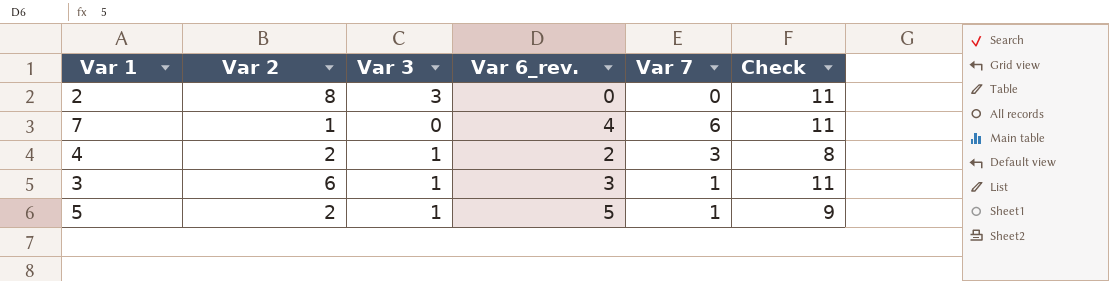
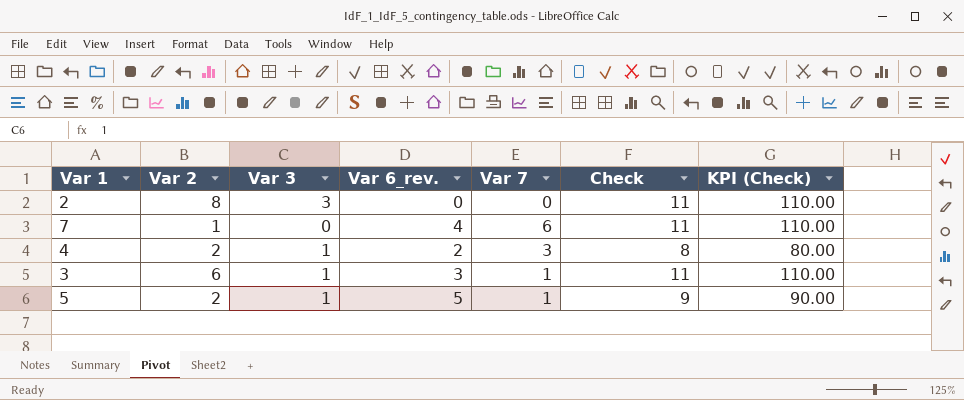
column KPI (Check) | formula: none -> [Check] * 10

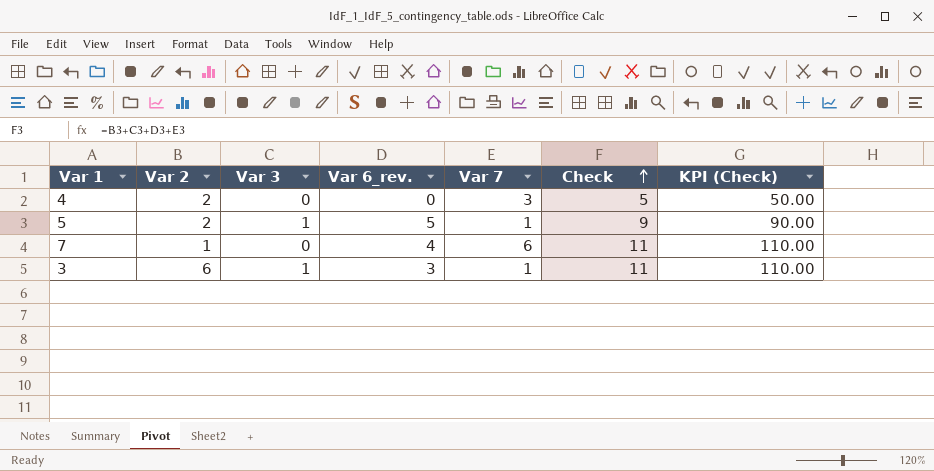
row order: none -> Check ascending
row 2: 8 | 3 | 0 | 0 | 11 | 110.00 -> none
4 | Var 3: 1 -> 0
4 | Var 6_rev.: 2 -> 0
4 | Check: 8 -> 5
4 | KPI (Check): 80.00 -> 50.00

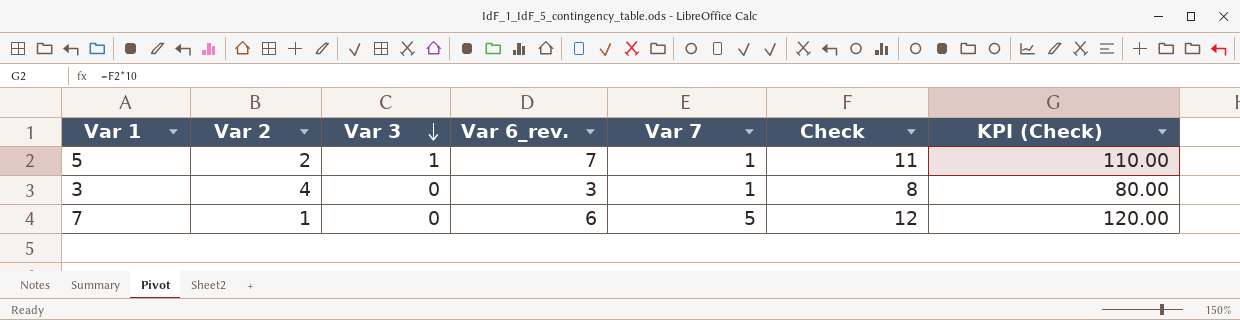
row order: Check ascending -> Var 3 descending
row 4: 2 | 0 | 0 | 3 | 5 | 50.00 -> none
5 | Var 6_rev.: 5 -> 7
5 | Check: 9 -> 11
5 | KPI (Check): 90.00 -> 110.00
3 | Var 2: 6 -> 4
3 | Var 3: 1 -> 0
3 | Check: 11 -> 8
3 | KPI (Check): 110.00 -> 80.00
7 | Var 6_rev.: 4 -> 6
7 | Var 7: 6 -> 5
7 | Check: 11 -> 12
7 | KPI (Check): 110.00 -> 120.00

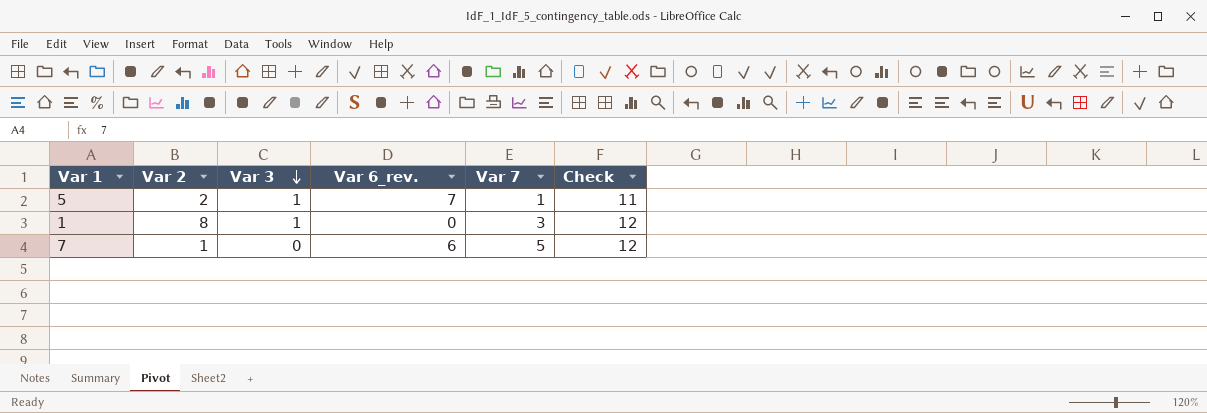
column KPI (Check) | formula: [Check] * 10 -> none
row 3: 4 | 0 | 3 | 1 | 8 | 80.00 -> none
row 1: none -> 8 | 1 | 0 | 3 | 12

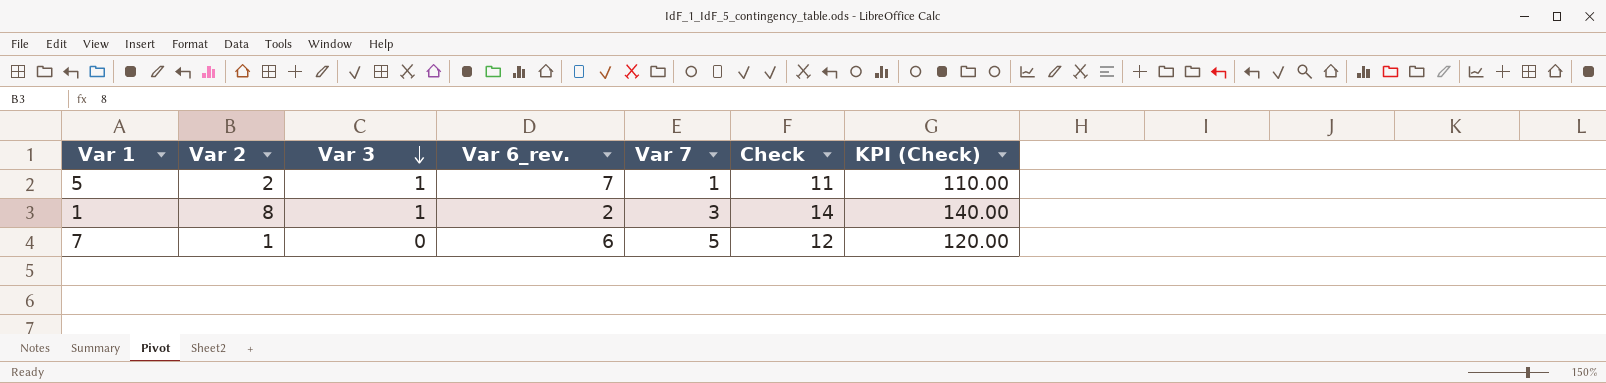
column KPI (Check) | formula: none -> [Check] * 10
1 | Var 6_rev.: 0 -> 2
1 | Check: 12 -> 14

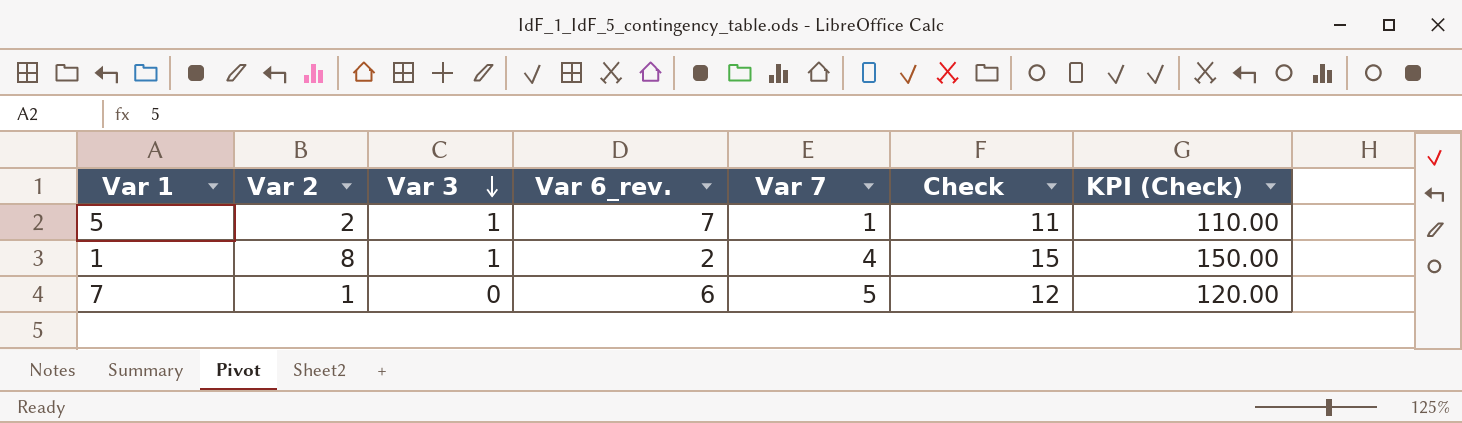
1 | Var 7: 3 -> 4
1 | Check: 14 -> 15
1 | KPI (Check): 140.00 -> 150.00

